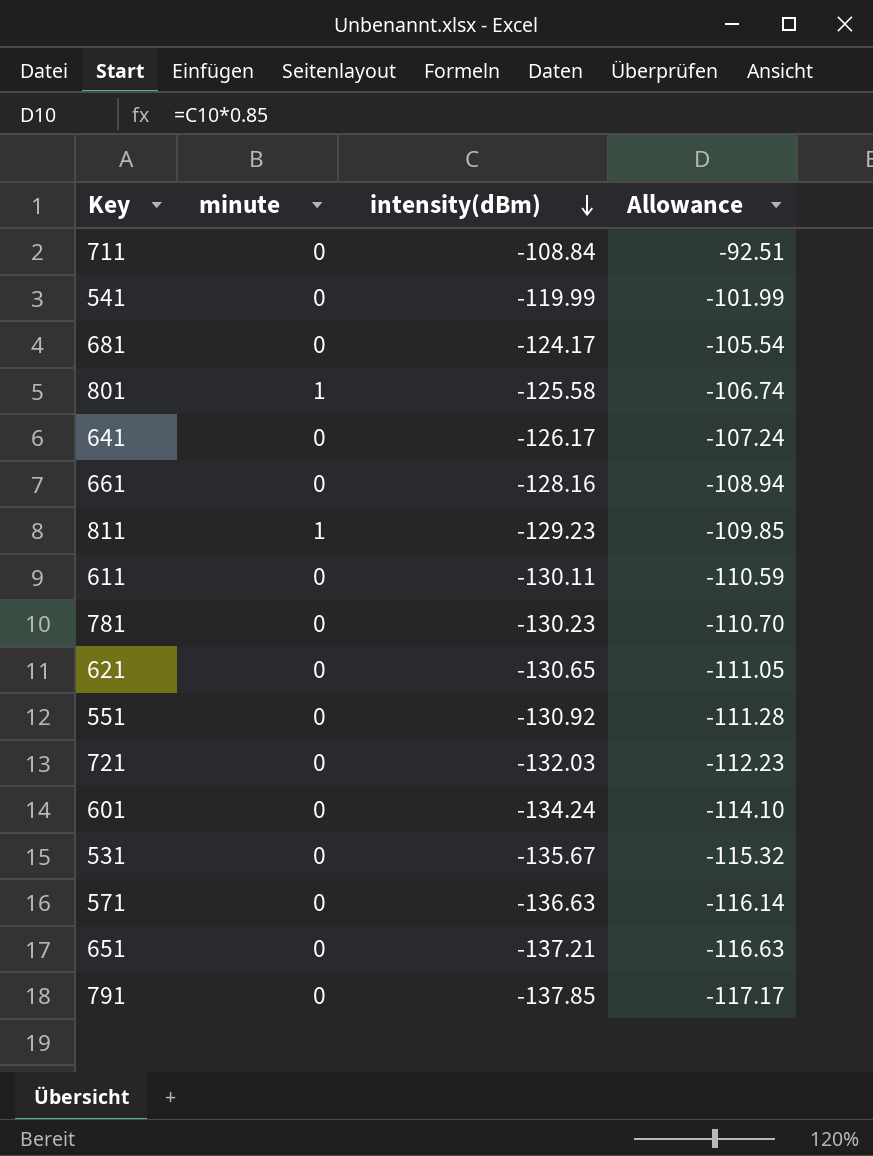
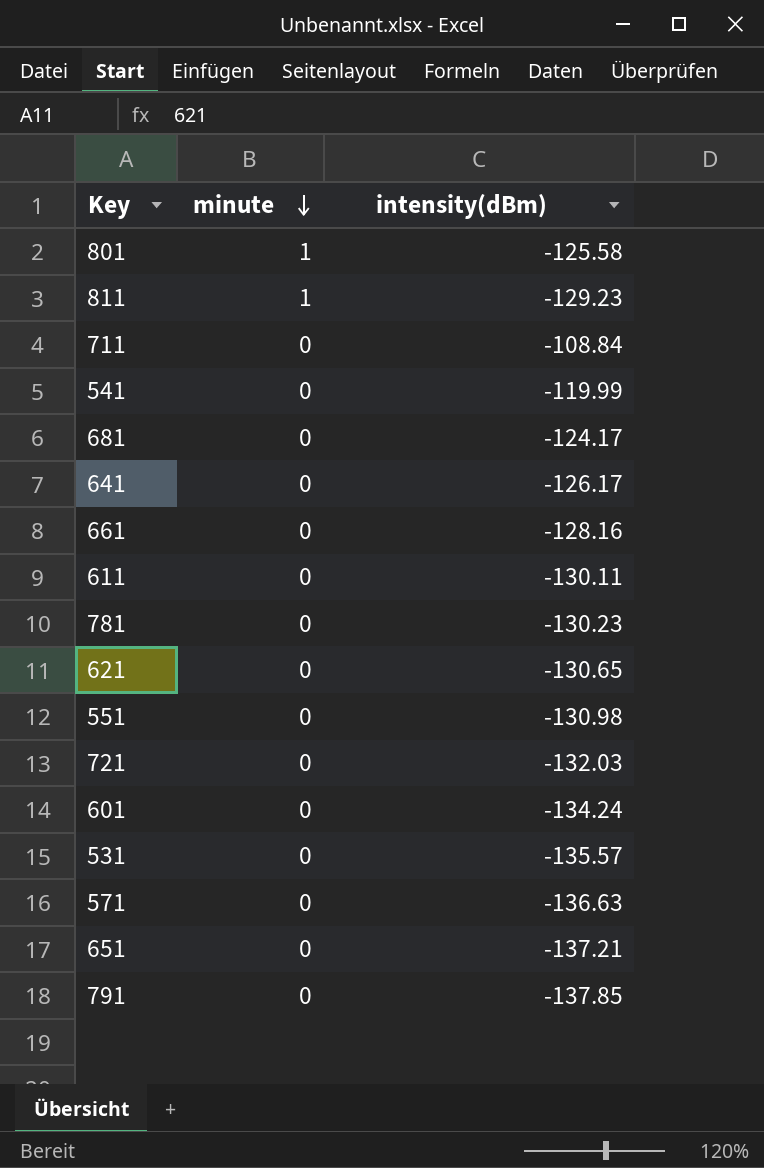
row order: intensity(dBm) descending -> minute descending
column Allowance | formula: [intensity(dBm)] * 0.85 -> none
551 | intensity(dBm): -130.92 -> -130.98
531 | intensity(dBm): -135.67 -> -135.57

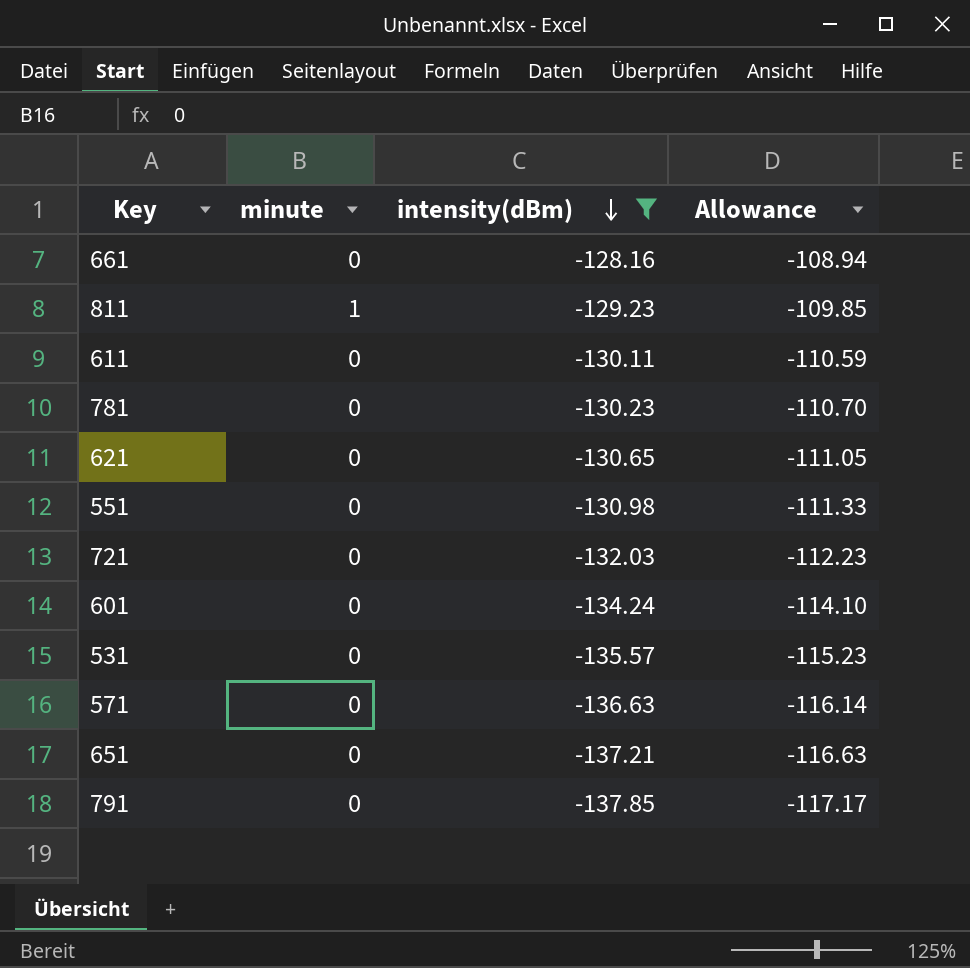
filter: none -> intensity(dBm) <= -128.16
row order: minute descending -> intensity(dBm) descending
column Allowance | formula: none -> [intensity(dBm)] * 0.85

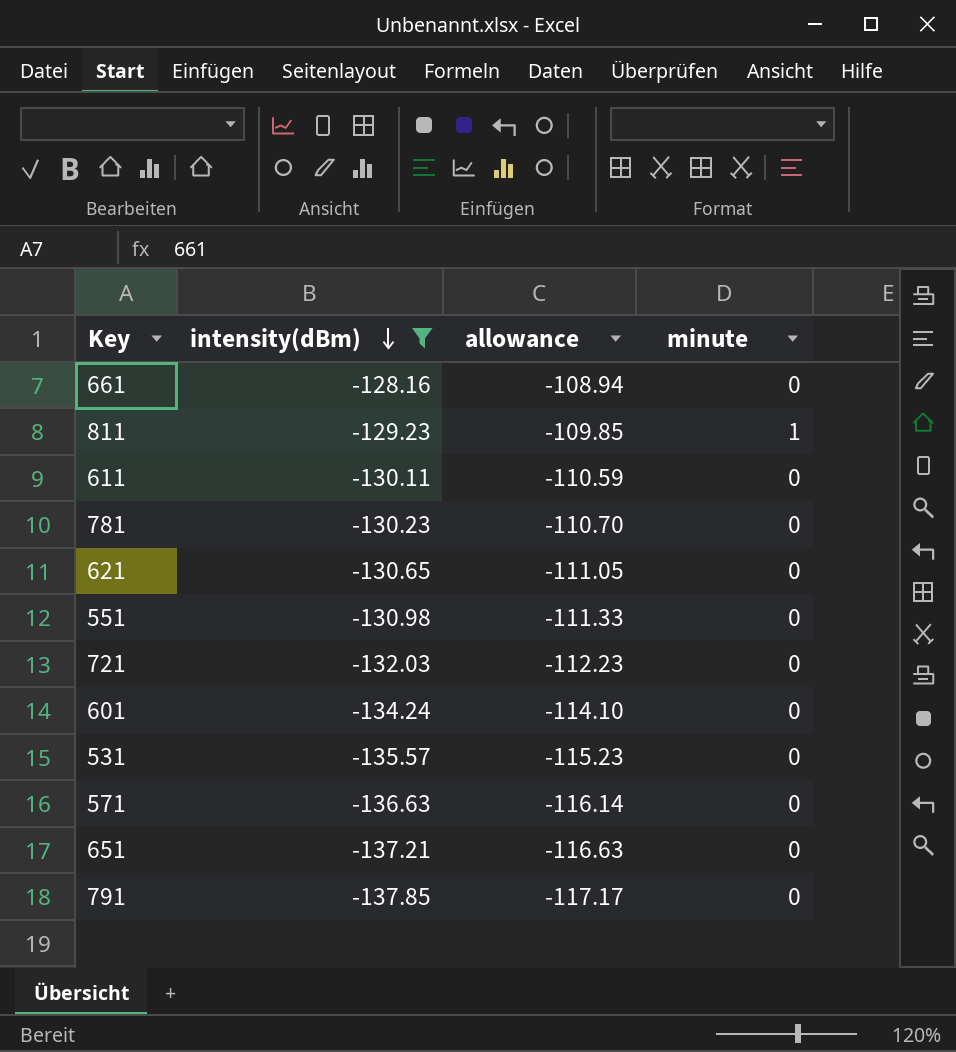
column name: Allowance -> allowance
column minute | position: 2 -> 4

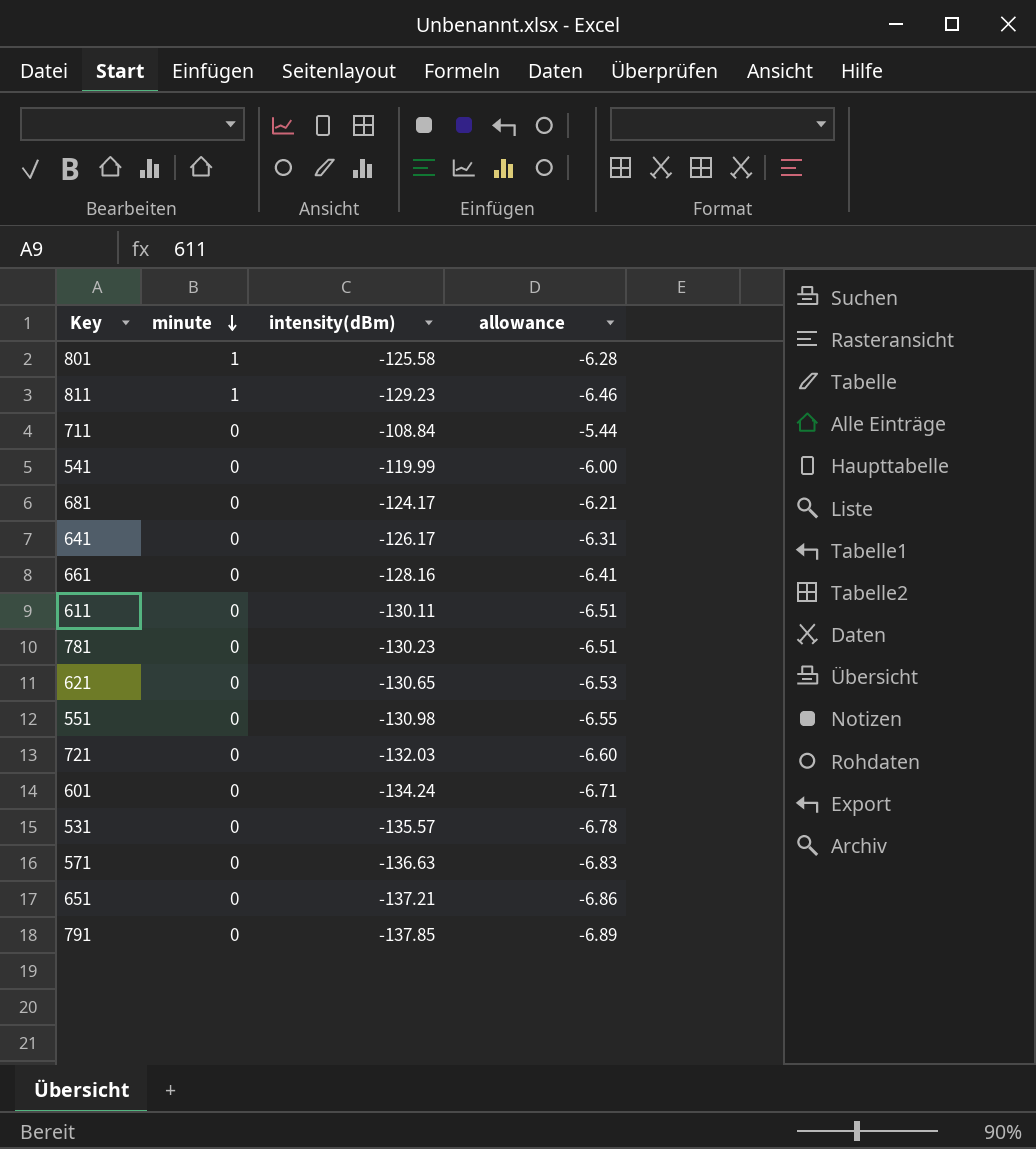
filter: intensity(dBm) <= -128.16 -> none
row order: intensity(dBm) descending -> minute descending
column minute | position: 4 -> 2
column allowance | formula: [intensity(dBm)] * 0.85 -> [intensity(dBm)] * 0.05

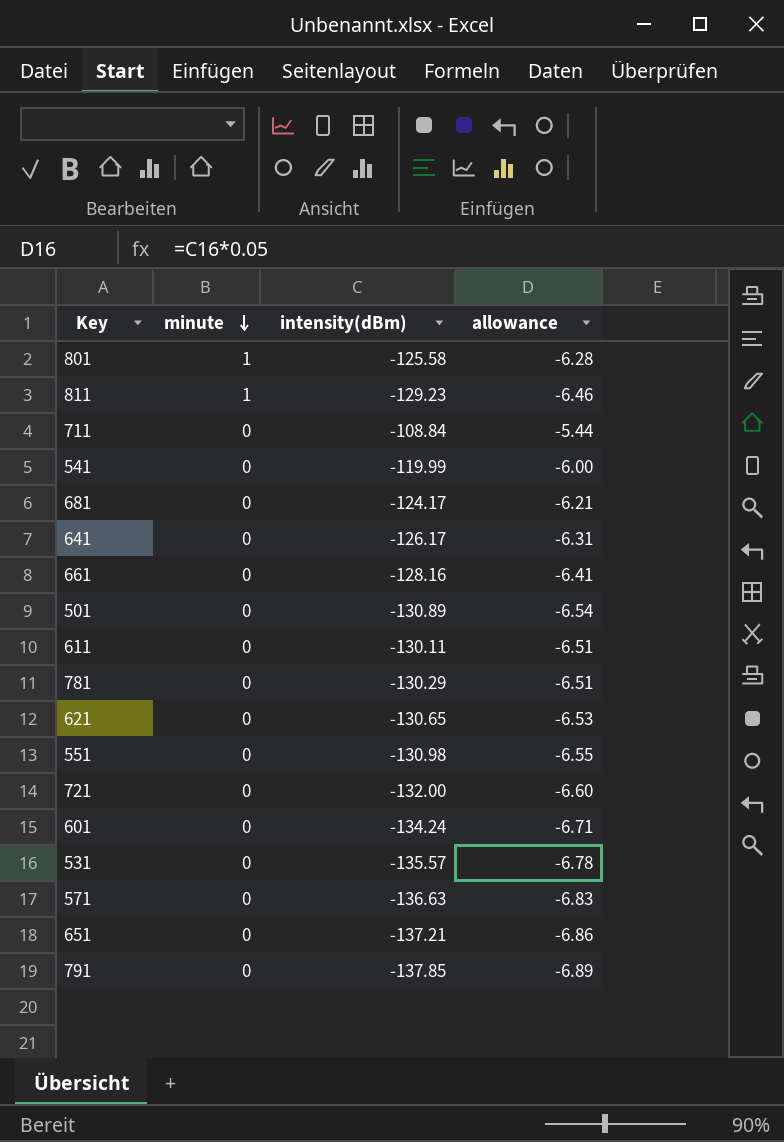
row 501: none -> 0 | -130.89 | -6.54
781 | intensity(dBm): -130.23 -> -130.29
721 | intensity(dBm): -132.03 -> -132.00

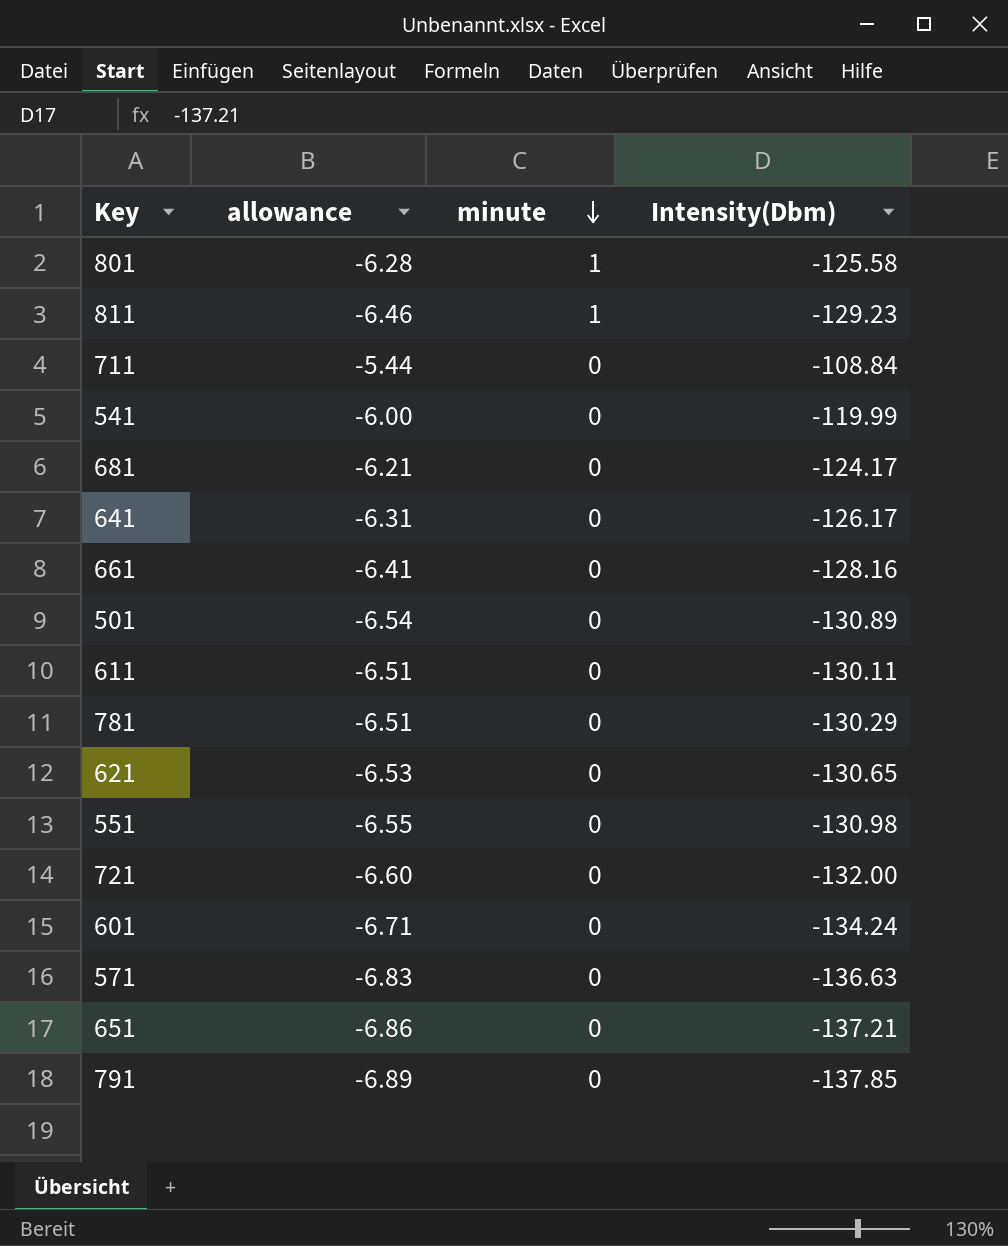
column allowance | position: 4 -> 2
column name: intensity(dBm) -> Intensity(Dbm)
row 531: 0 | -135.57 | -6.78 -> none

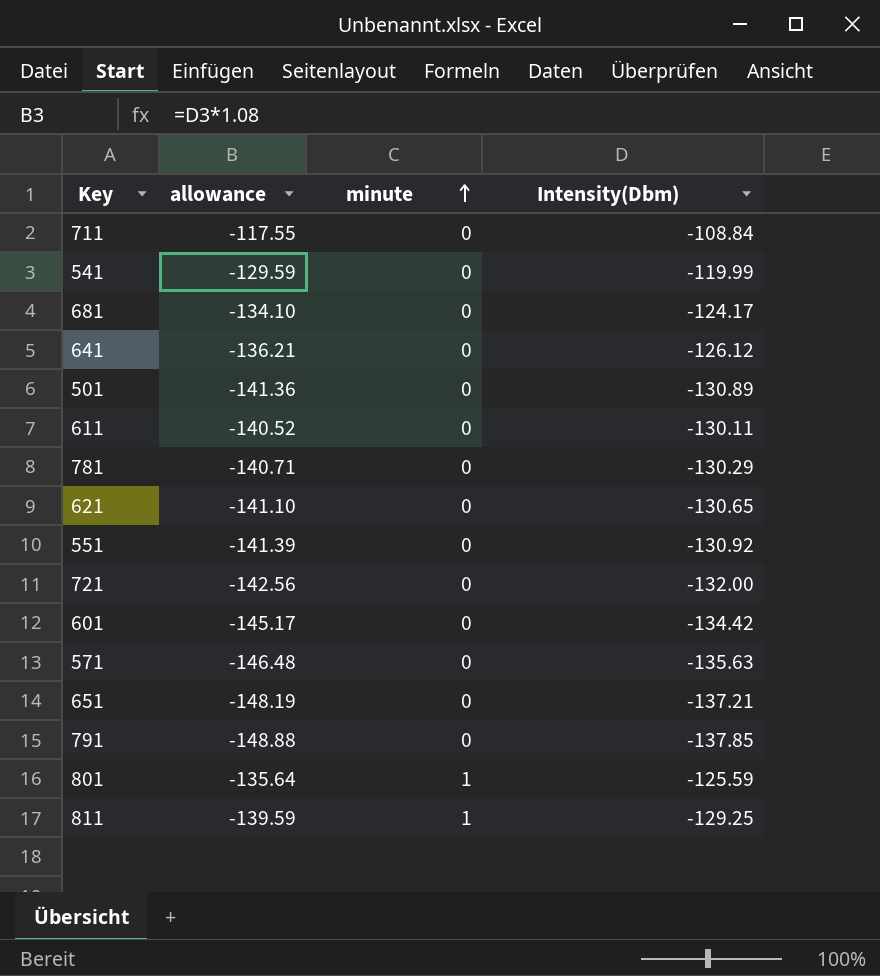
row order: minute descending -> minute ascending
column allowance | formula: [Intensity(Dbm)] * 0.05 -> [Intensity(Dbm)] * 1.08
row 661: -6.41 | 0 | -128.16 -> none
641 | Intensity(Dbm): -126.17 -> -126.12
551 | Intensity(Dbm): -130.98 -> -130.92
601 | Intensity(Dbm): -134.24 -> -134.42
571 | Intensity(Dbm): -136.63 -> -135.63
801 | Intensity(Dbm): -125.58 -> -125.59
811 | Intensity(Dbm): -129.23 -> -129.25

